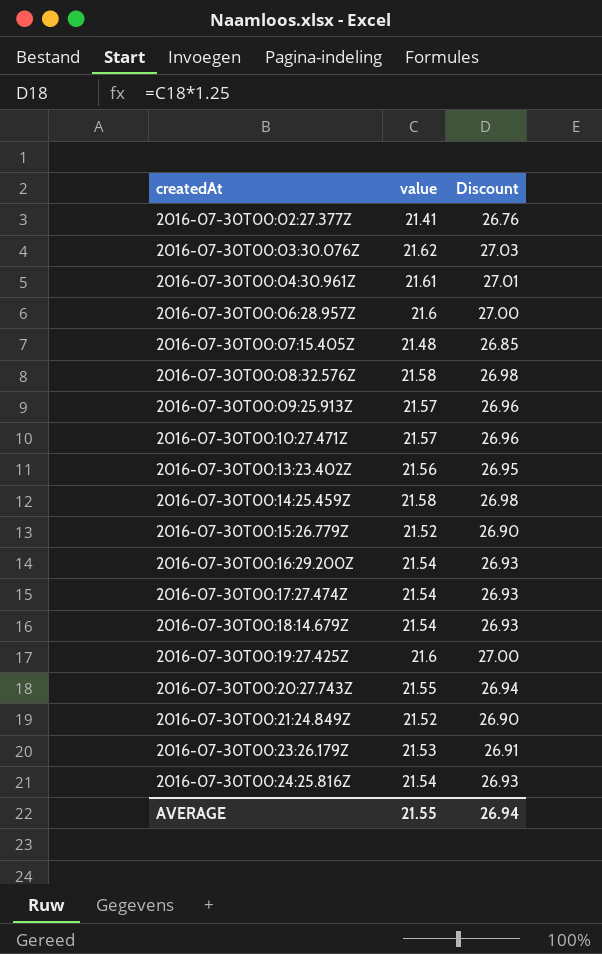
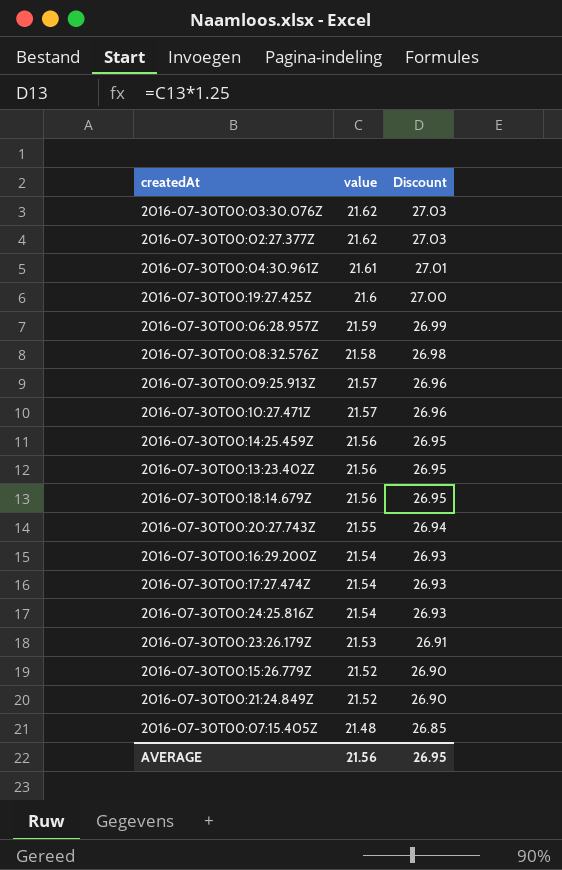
row order: createdAt ascending -> value descending
2016-07-30T00:02:27.377Z | value: 21.41 -> 21.62
2016-07-30T00:02:27.377Z | Discount: 26.76 -> 27.03
2016-07-30T00:06:28.957Z | value: 21.6 -> 21.59
2016-07-30T00:06:28.957Z | Discount: 27.00 -> 26.99
2016-07-30T00:14:25.459Z | value: 21.58 -> 21.56
2016-07-30T00:14:25.459Z | Discount: 26.98 -> 26.95
2016-07-30T00:18:14.679Z | value: 21.54 -> 21.56
2016-07-30T00:18:14.679Z | Discount: 26.93 -> 26.95
AVERAGE | value: 21.55 -> 21.56
AVERAGE | Discount: 26.94 -> 26.95

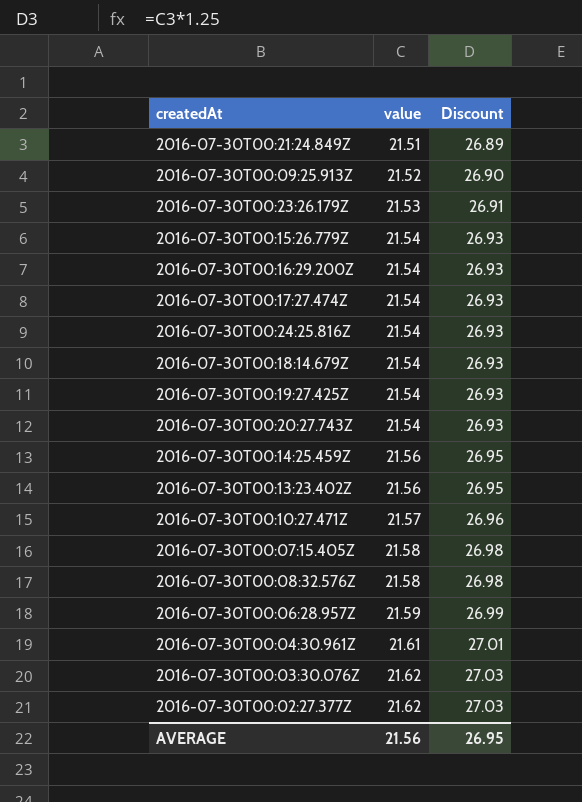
row order: value descending -> value ascending
2016-07-30T00:21:24.849Z | value: 21.52 -> 21.51
2016-07-30T00:21:24.849Z | Discount: 26.90 -> 26.89
2016-07-30T00:09:25.913Z | value: 21.57 -> 21.52
2016-07-30T00:09:25.913Z | Discount: 26.96 -> 26.90
2016-07-30T00:15:26.779Z | value: 21.52 -> 21.54
2016-07-30T00:15:26.779Z | Discount: 26.90 -> 26.93
2016-07-30T00:18:14.679Z | value: 21.56 -> 21.54
2016-07-30T00:18:14.679Z | Discount: 26.95 -> 26.93
2016-07-30T00:19:27.425Z | value: 21.6 -> 21.54
2016-07-30T00:19:27.425Z | Discount: 27.00 -> 26.93
2016-07-30T00:20:27.743Z | value: 21.55 -> 21.54
2016-07-30T00:20:27.743Z | Discount: 26.94 -> 26.93
2016-07-30T00:07:15.405Z | value: 21.48 -> 21.58
2016-07-30T00:07:15.405Z | Discount: 26.85 -> 26.98

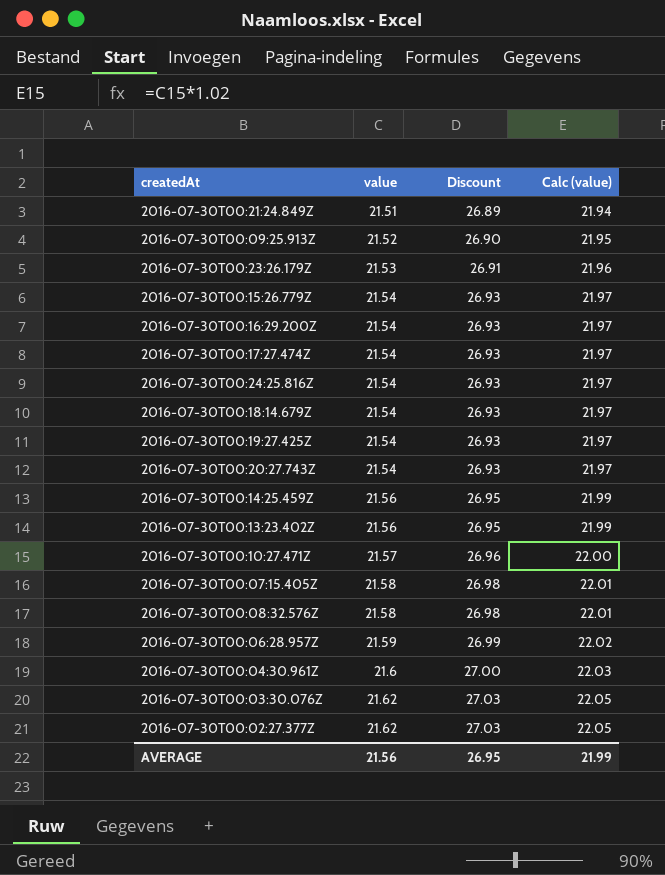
column Calc (value) | formula: none -> [value] * 1.02
2016-07-30T00:04:30.961Z | value: 21.61 -> 21.6
2016-07-30T00:04:30.961Z | Discount: 27.01 -> 27.00

